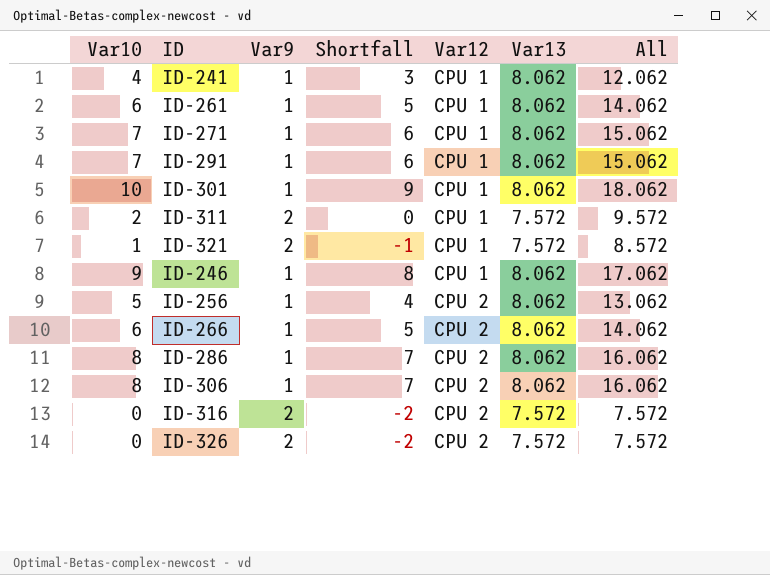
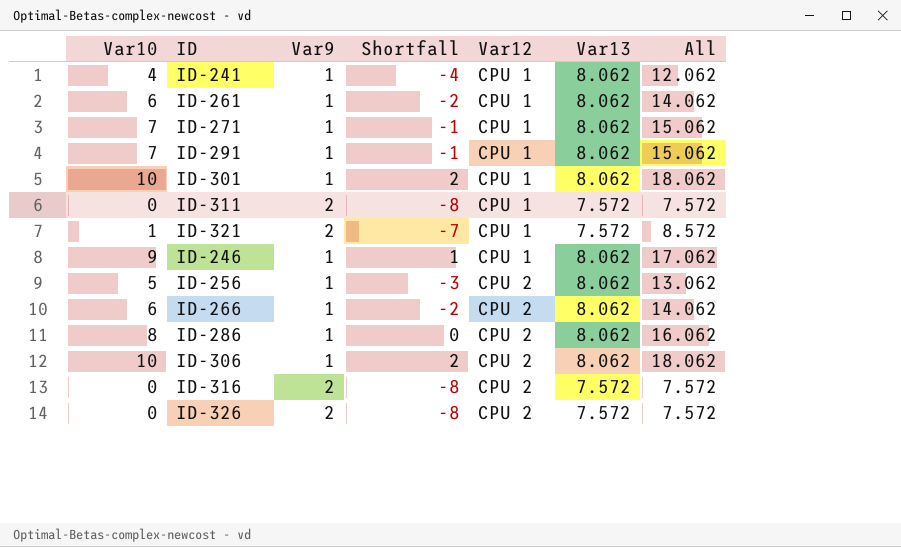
column Shortfall | formula: [Var10] - [Var9] -> [Var10] - [Var13]
ID-311 | Var10: 2 -> 0
ID-311 | All: 9.572 -> 7.572
ID-306 | Var10: 8 -> 10
ID-306 | All: 16.062 -> 18.062

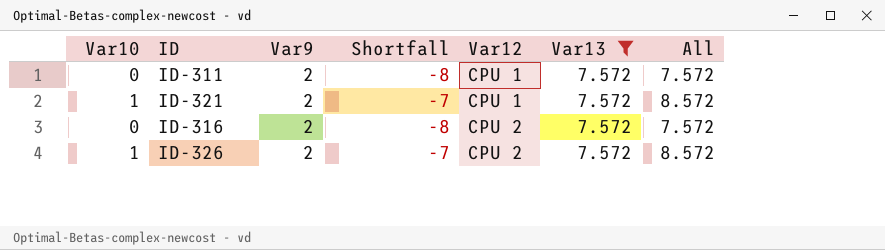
filter: none -> Var13 = 7.572
ID-326 | Var10: 0 -> 1
ID-326 | Shortfall: -8 -> -7
ID-326 | All: 7.572 -> 8.572

